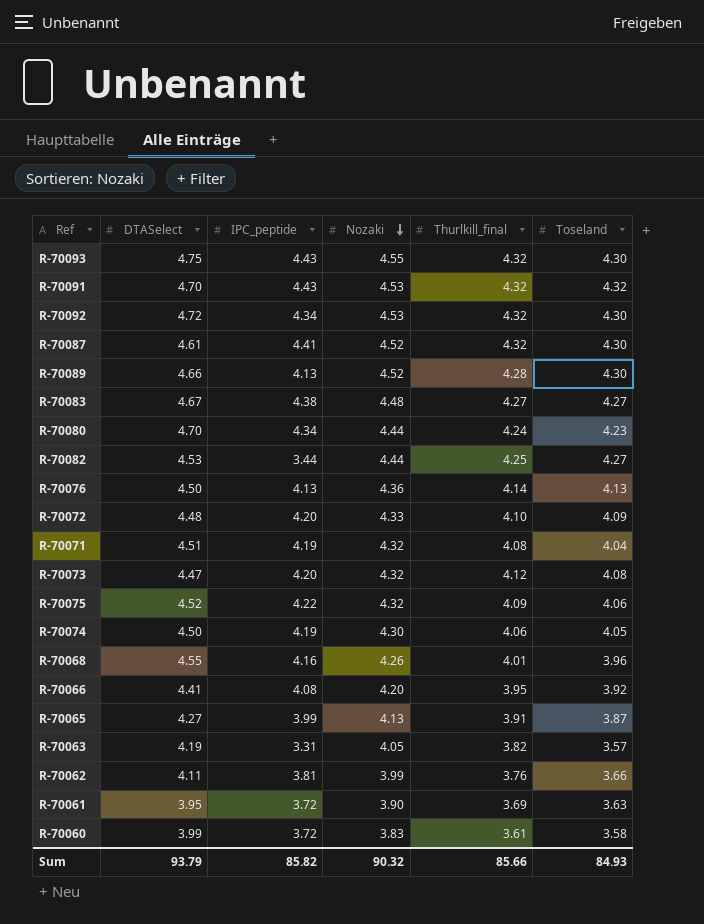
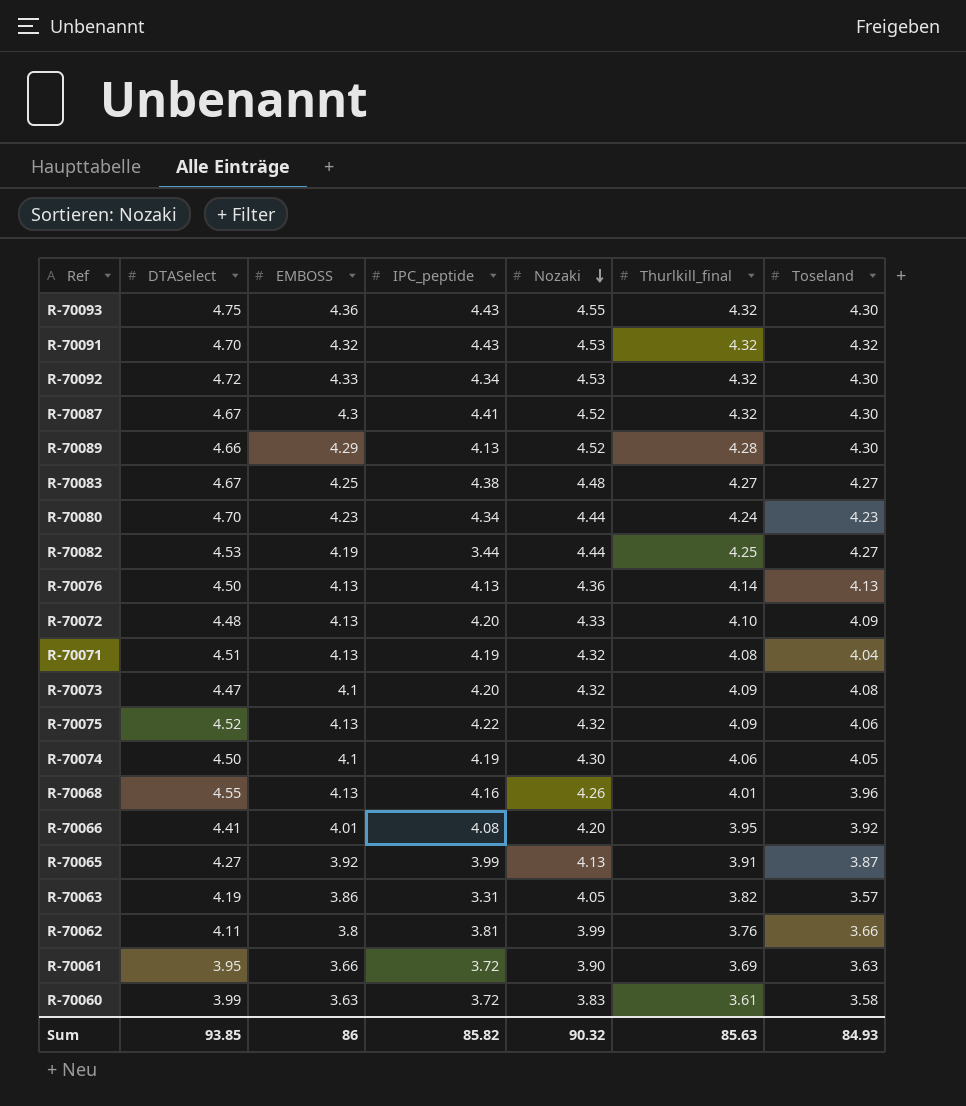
column EMBOSS | position: none -> 3
R-70087 | DTASelect: 4.61 -> 4.67
R-70073 | Thurlkill_final: 4.12 -> 4.09
Sum | DTASelect: 93.79 -> 93.85
Sum | Thurlkill_final: 85.66 -> 85.63

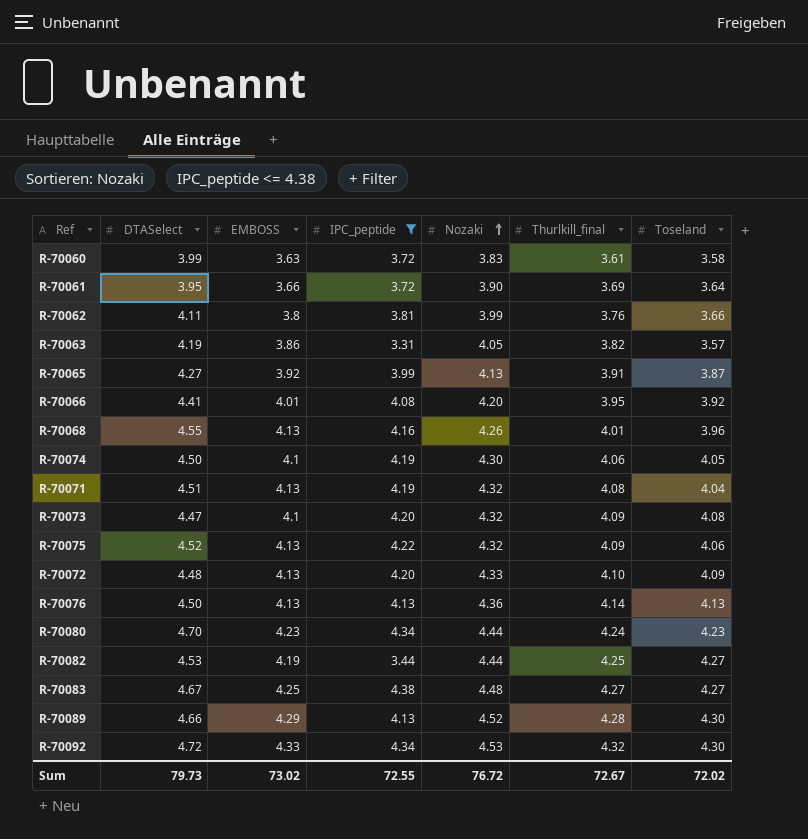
filter: none -> IPC_peptide <= 4.38
row order: Nozaki descending -> Nozaki ascending
R-70061 | Toseland: 3.63 -> 3.64
Sum | DTASelect: 93.85 -> 79.73
Sum | EMBOSS: 86 -> 73.02
Sum | IPC_peptide: 85.82 -> 72.55
Sum | Nozaki: 90.32 -> 76.72
Sum | Thurlkill_final: 85.63 -> 72.67
Sum | Toseland: 84.93 -> 72.02

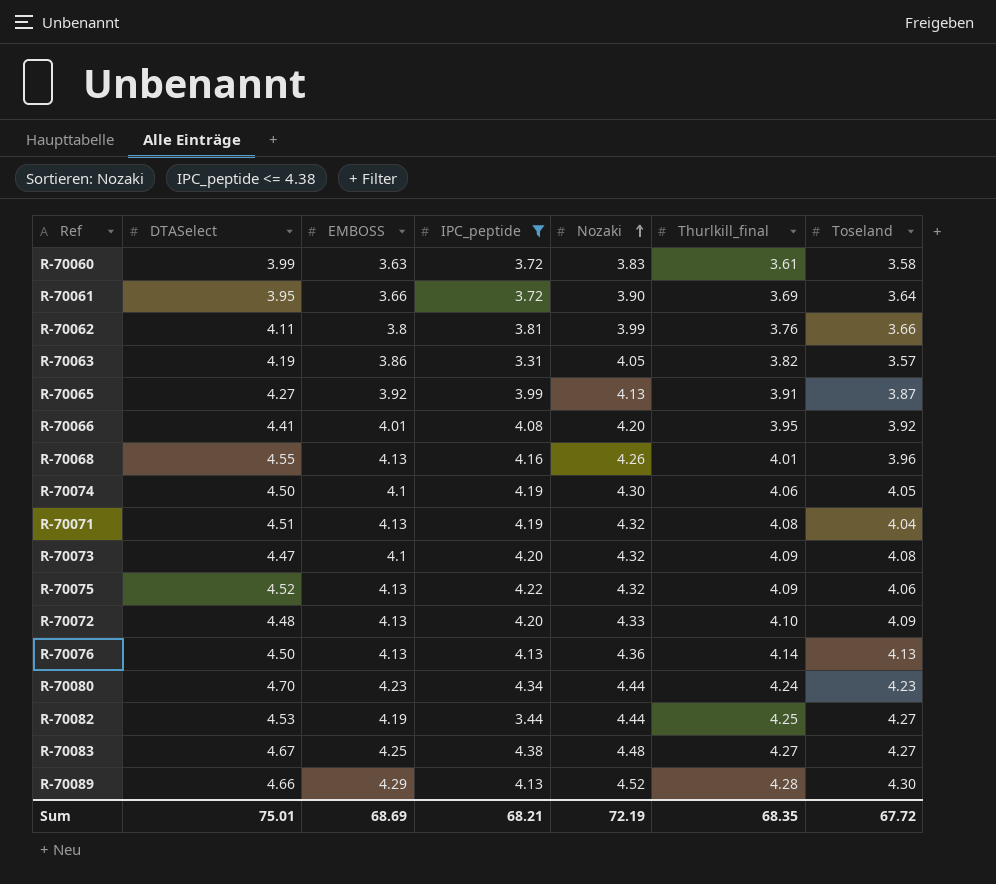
row R-70092: 4.72 | 4.33 | 4.34 | 4.53 | 4.32 | 4.30 -> none
Sum | DTASelect: 79.73 -> 75.01
Sum | EMBOSS: 73.02 -> 68.69
Sum | IPC_peptide: 72.55 -> 68.21
Sum | Nozaki: 76.72 -> 72.19
Sum | Thurlkill_final: 72.67 -> 68.35
Sum | Toseland: 72.02 -> 67.72

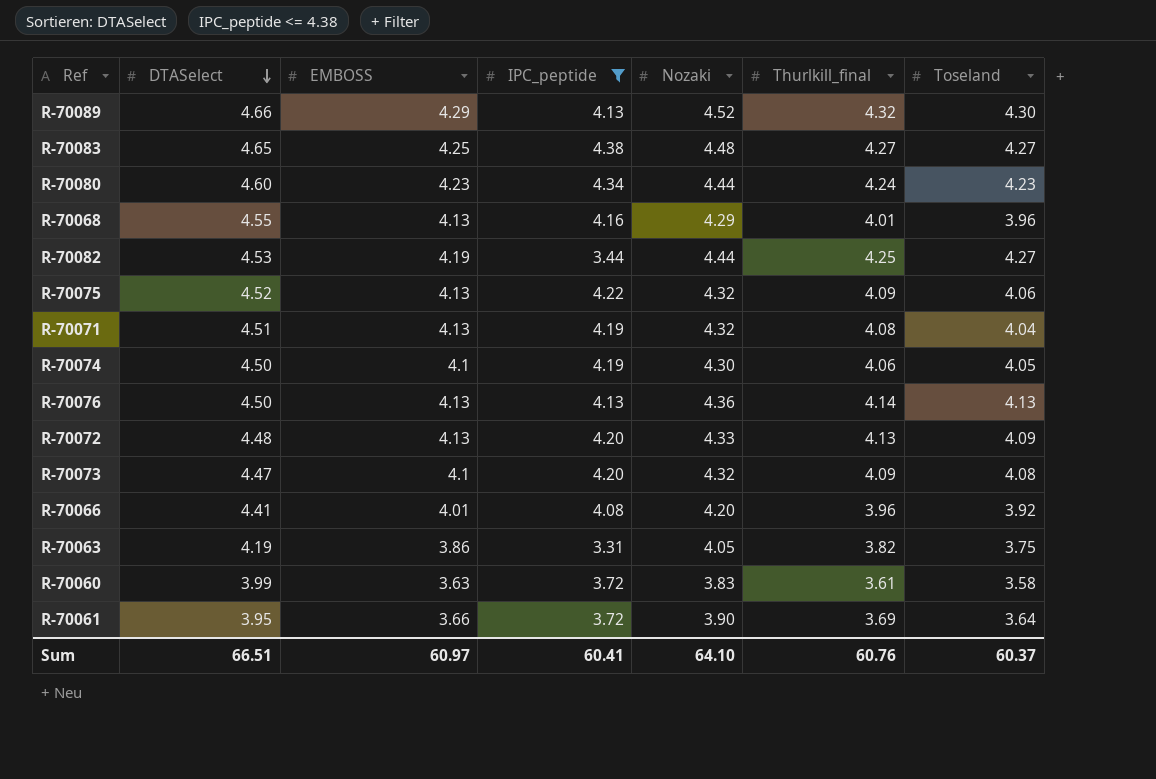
row order: Nozaki ascending -> DTASelect descending
row R-70062: 4.11 | 3.8 | 3.81 | 3.99 | 3.76 | 3.66 -> none
row R-70065: 4.27 | 3.92 | 3.99 | 4.13 | 3.91 | 3.87 -> none
R-70089 | Thurlkill_final: 4.28 -> 4.32
R-70083 | DTASelect: 4.67 -> 4.65
R-70080 | DTASelect: 4.70 -> 4.60
R-70068 | Nozaki: 4.26 -> 4.29
R-70072 | Thurlkill_final: 4.10 -> 4.13
R-70066 | Thurlkill_final: 3.95 -> 3.96
R-70063 | Toseland: 3.57 -> 3.75
Sum | DTASelect: 75.01 -> 66.51
Sum | EMBOSS: 68.69 -> 60.97
Sum | IPC_peptide: 68.21 -> 60.41
Sum | Nozaki: 72.19 -> 64.10
Sum | Thurlkill_final: 68.35 -> 60.76
Sum | Toseland: 67.72 -> 60.37

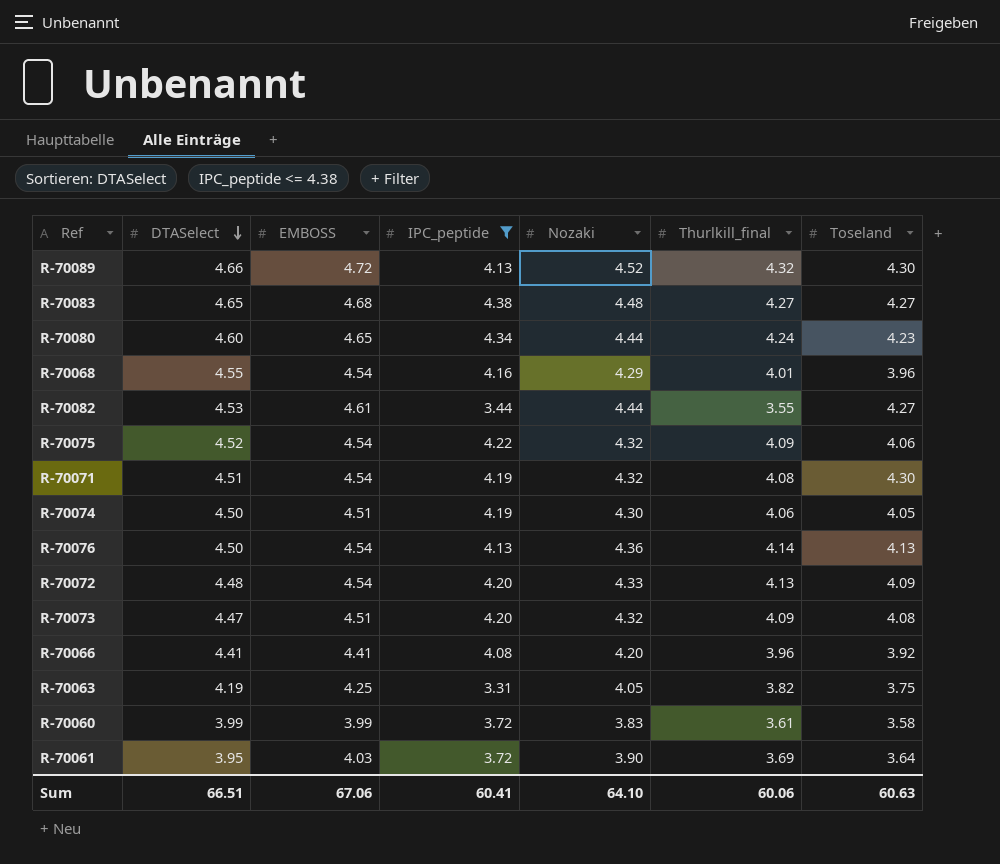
R-70089 | EMBOSS: 4.29 -> 4.72
R-70083 | EMBOSS: 4.25 -> 4.68
R-70080 | EMBOSS: 4.23 -> 4.65
R-70068 | EMBOSS: 4.13 -> 4.54
R-70082 | EMBOSS: 4.19 -> 4.61
R-70082 | Thurlkill_final: 4.25 -> 3.55
R-70075 | EMBOSS: 4.13 -> 4.54
R-70071 | EMBOSS: 4.13 -> 4.54
R-70071 | Toseland: 4.04 -> 4.30
R-70074 | EMBOSS: 4.1 -> 4.51
R-70076 | EMBOSS: 4.13 -> 4.54
R-70072 | EMBOSS: 4.13 -> 4.54
R-70073 | EMBOSS: 4.1 -> 4.51
R-70066 | EMBOSS: 4.01 -> 4.41
R-70063 | EMBOSS: 3.86 -> 4.25
R-70060 | EMBOSS: 3.63 -> 3.99
R-70061 | EMBOSS: 3.66 -> 4.03
Sum | EMBOSS: 60.97 -> 67.06
Sum | Thurlkill_final: 60.76 -> 60.06
Sum | Toseland: 60.37 -> 60.63

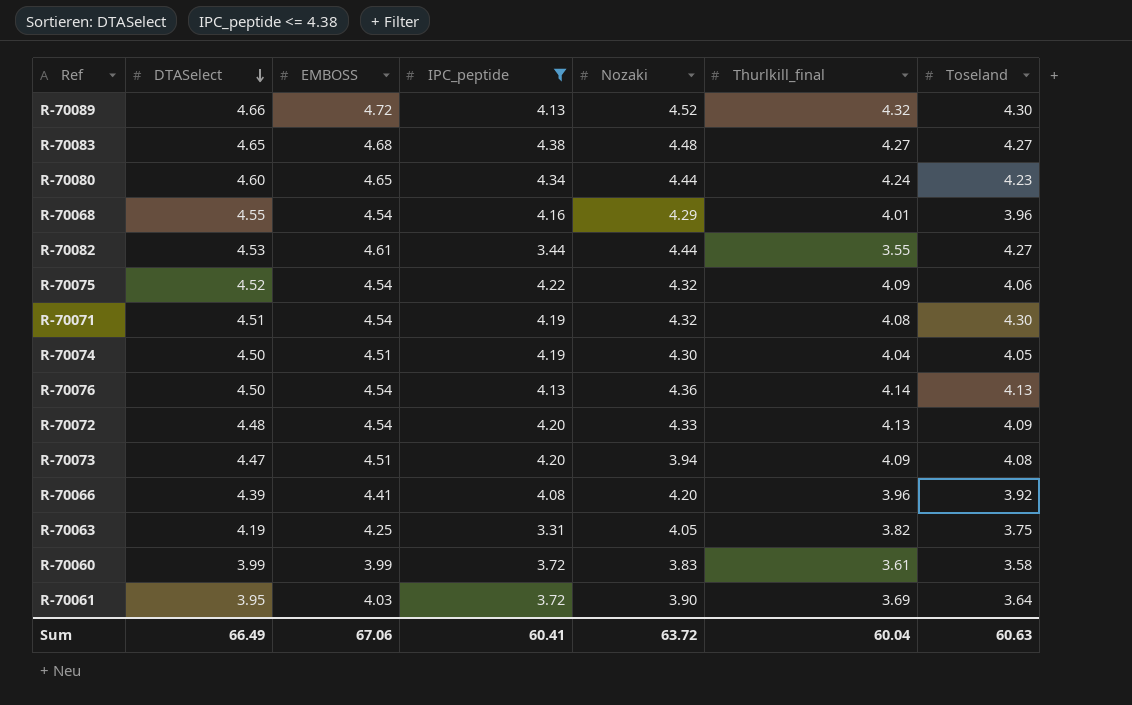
R-70074 | Thurlkill_final: 4.06 -> 4.04
R-70073 | Nozaki: 4.32 -> 3.94
R-70066 | DTASelect: 4.41 -> 4.39
Sum | DTASelect: 66.51 -> 66.49
Sum | Nozaki: 64.10 -> 63.72
Sum | Thurlkill_final: 60.06 -> 60.04

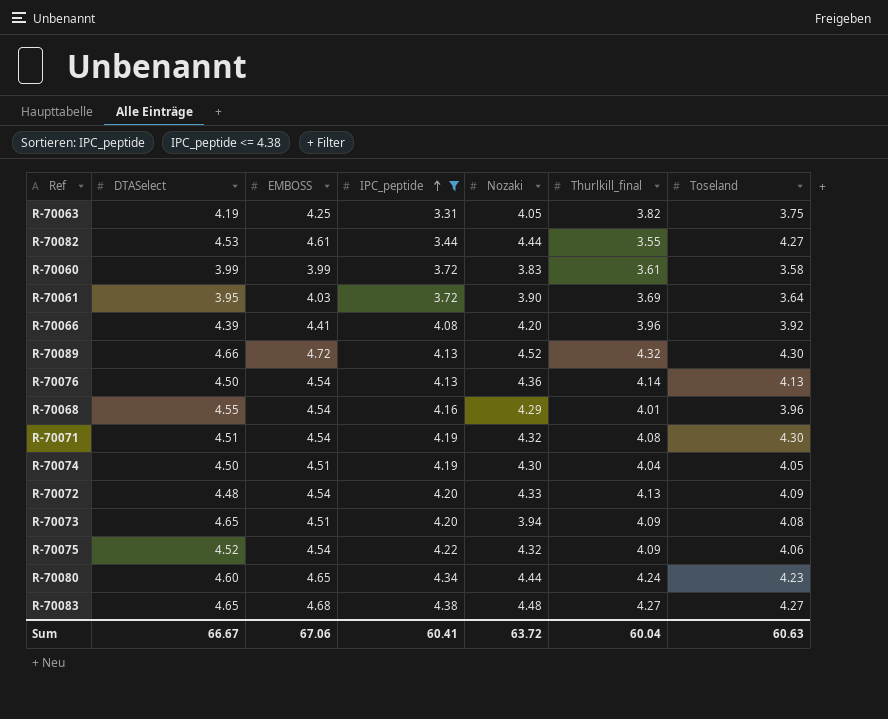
row order: DTASelect descending -> IPC_peptide ascending
R-70073 | DTASelect: 4.47 -> 4.65
Sum | DTASelect: 66.49 -> 66.67

